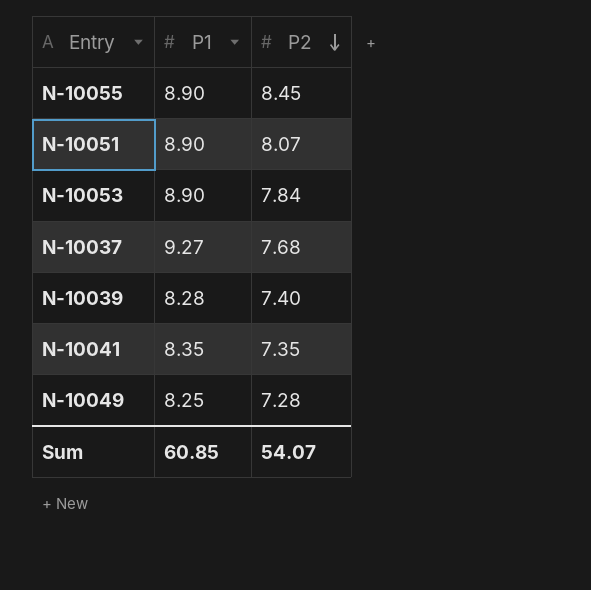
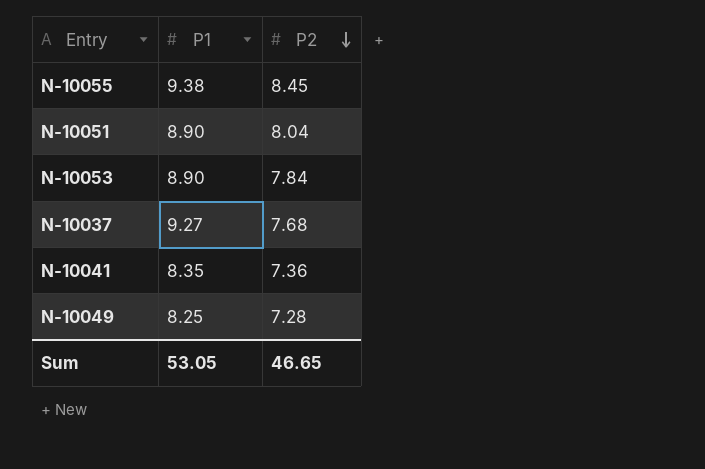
row N-10039: 8.28 | 7.40 -> none
N-10055 | P1: 8.90 -> 9.38
N-10051 | P2: 8.07 -> 8.04
N-10041 | P2: 7.35 -> 7.36
Sum | P1: 60.85 -> 53.05
Sum | P2: 54.07 -> 46.65

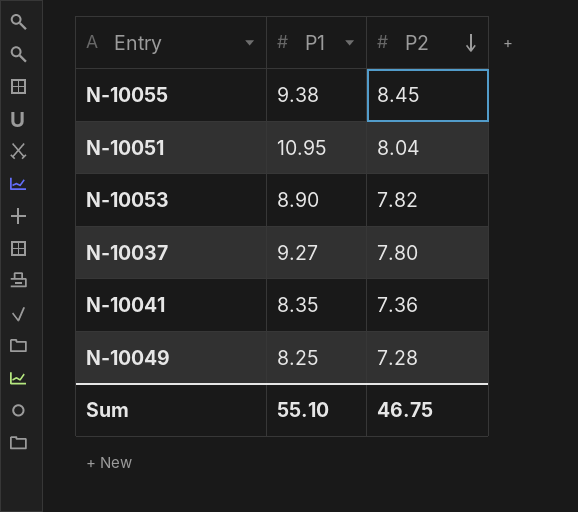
N-10051 | P1: 8.90 -> 10.95
N-10053 | P2: 7.84 -> 7.82
N-10037 | P2: 7.68 -> 7.80
Sum | P1: 53.05 -> 55.10
Sum | P2: 46.65 -> 46.75

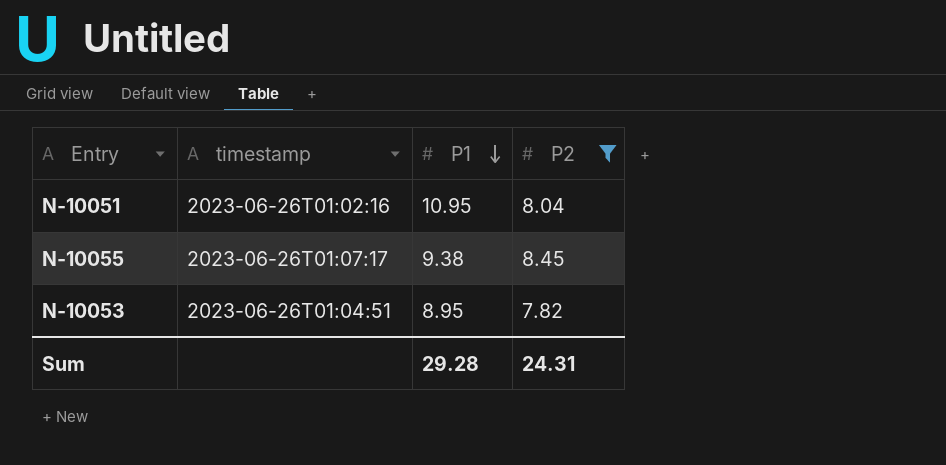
filter: none -> P2 >= 7.82
row order: P2 descending -> P1 descending
column timestamp | position: none -> 2
N-10053 | P1: 8.90 -> 8.95
Sum | P1: 55.10 -> 29.28
Sum | P2: 46.75 -> 24.31

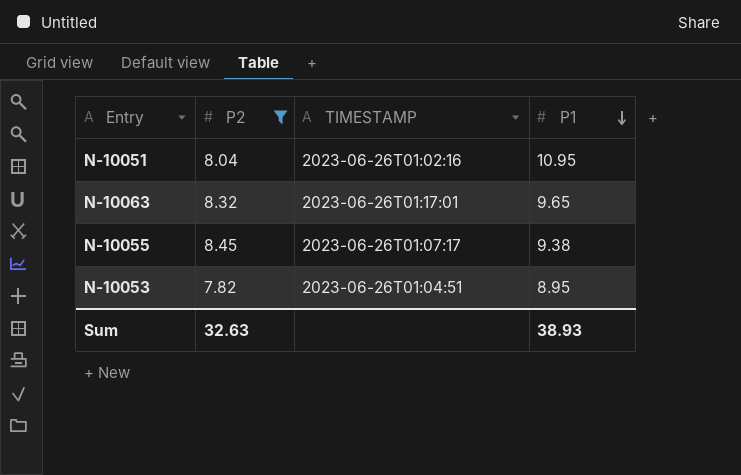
column P2 | position: 4 -> 2
column name: timestamp -> TIMESTAMP
row N-10063: none -> 8.32 | 2023-06-26T01:17:01 | 9.65
Sum | P2: 24.31 -> 32.63
Sum | P1: 29.28 -> 38.93

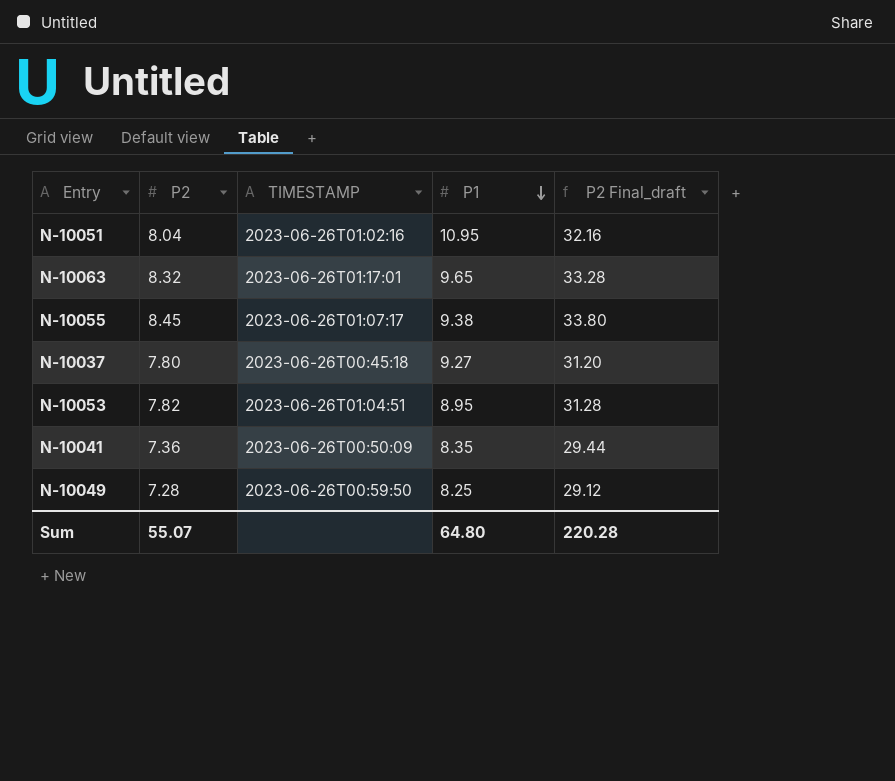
filter: P2 >= 7.82 -> none
column P2 Final_draft | formula: none -> [P2] * 4
Sum | P2: 32.63 -> 55.07
Sum | P1: 38.93 -> 64.80

